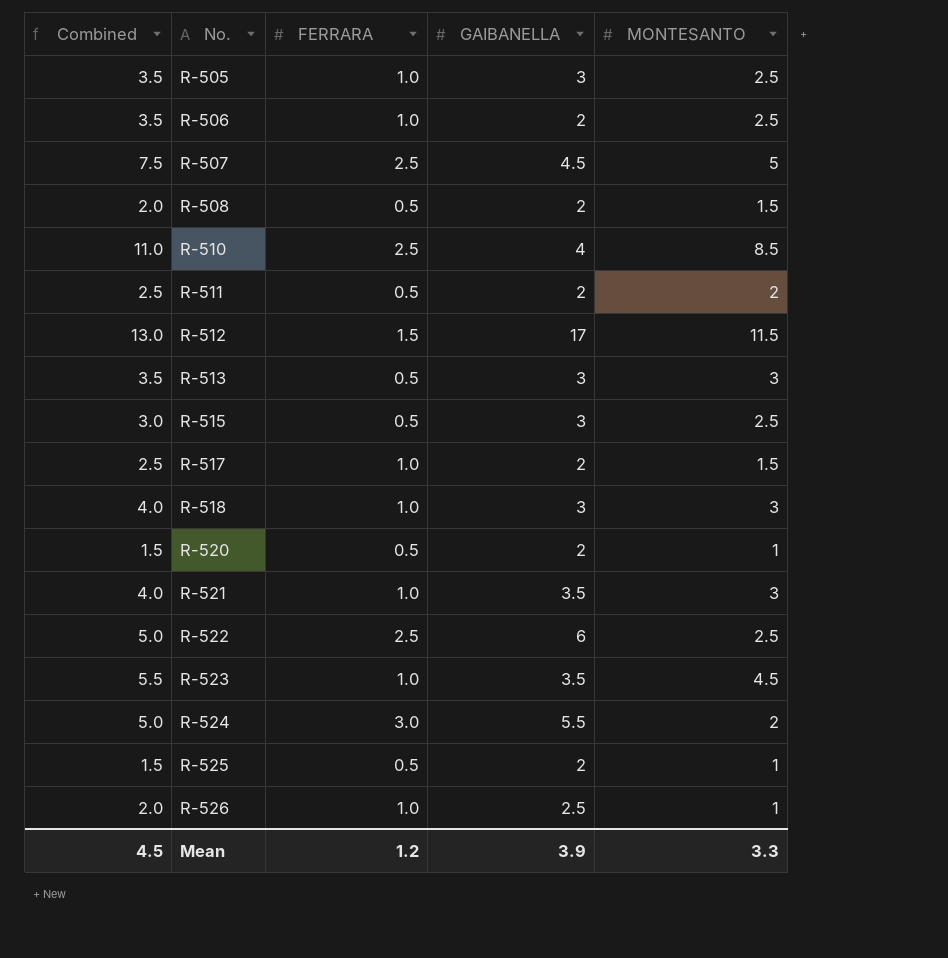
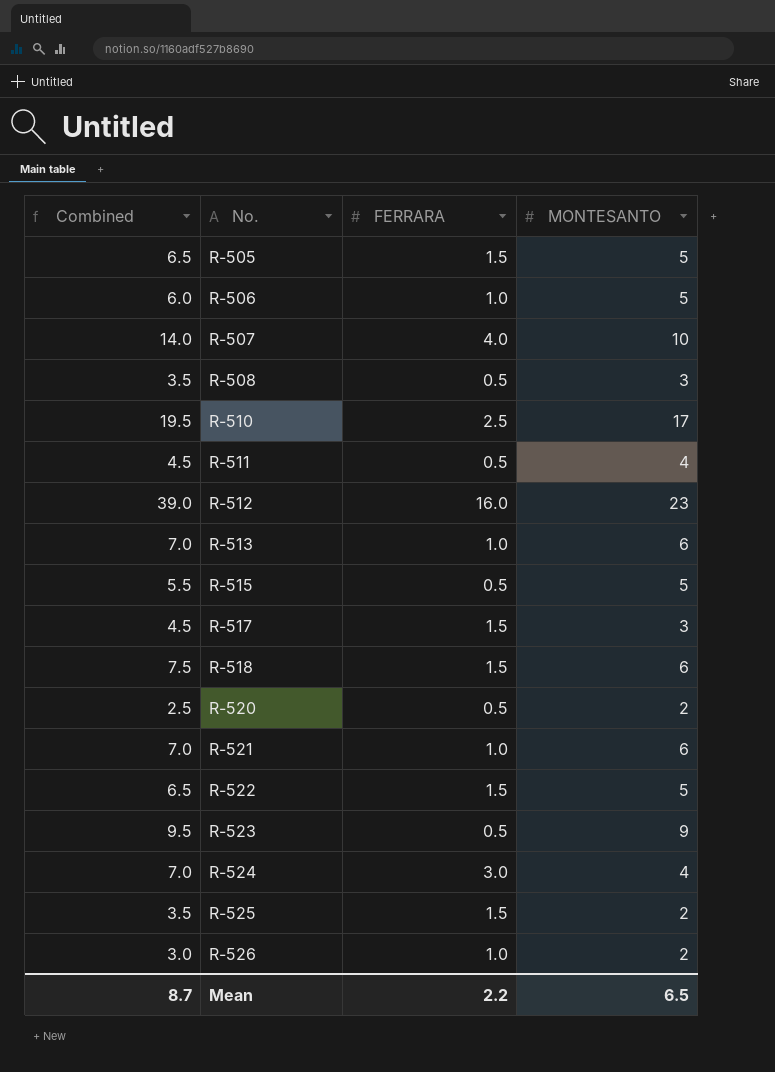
column GAIBANELLA | position: 4 -> none
R-505 | Combined: 3.5 -> 6.5
R-505 | FERRARA: 1.0 -> 1.5
R-505 | MONTESANTO: 2.5 -> 5
R-506 | Combined: 3.5 -> 6.0
R-506 | MONTESANTO: 2.5 -> 5
R-507 | Combined: 7.5 -> 14.0
R-507 | FERRARA: 2.5 -> 4.0
R-507 | MONTESANTO: 5 -> 10
R-508 | Combined: 2.0 -> 3.5
R-508 | MONTESANTO: 1.5 -> 3
R-510 | Combined: 11.0 -> 19.5
R-510 | MONTESANTO: 8.5 -> 17
R-511 | Combined: 2.5 -> 4.5
R-511 | MONTESANTO: 2 -> 4
R-512 | Combined: 13.0 -> 39.0
R-512 | FERRARA: 1.5 -> 16.0
R-512 | MONTESANTO: 11.5 -> 23
R-513 | Combined: 3.5 -> 7.0
R-513 | FERRARA: 0.5 -> 1.0
R-513 | MONTESANTO: 3 -> 6
R-515 | Combined: 3.0 -> 5.5
R-515 | MONTESANTO: 2.5 -> 5
R-517 | Combined: 2.5 -> 4.5
R-517 | FERRARA: 1.0 -> 1.5
R-517 | MONTESANTO: 1.5 -> 3
R-518 | Combined: 4.0 -> 7.5
R-518 | FERRARA: 1.0 -> 1.5
R-518 | MONTESANTO: 3 -> 6
R-520 | Combined: 1.5 -> 2.5
R-520 | MONTESANTO: 1 -> 2
R-521 | Combined: 4.0 -> 7.0
R-521 | MONTESANTO: 3 -> 6
R-522 | Combined: 5.0 -> 6.5
R-522 | FERRARA: 2.5 -> 1.5
R-522 | MONTESANTO: 2.5 -> 5
R-523 | Combined: 5.5 -> 9.5
R-523 | FERRARA: 1.0 -> 0.5
R-523 | MONTESANTO: 4.5 -> 9
R-524 | Combined: 5.0 -> 7.0
R-524 | MONTESANTO: 2 -> 4
R-525 | Combined: 1.5 -> 3.5
R-525 | FERRARA: 0.5 -> 1.5
R-525 | MONTESANTO: 1 -> 2
R-526 | Combined: 2.0 -> 3.0
R-526 | MONTESANTO: 1 -> 2
Mean | Combined: 4.5 -> 8.7
Mean | FERRARA: 1.2 -> 2.2
Mean | MONTESANTO: 3.3 -> 6.5

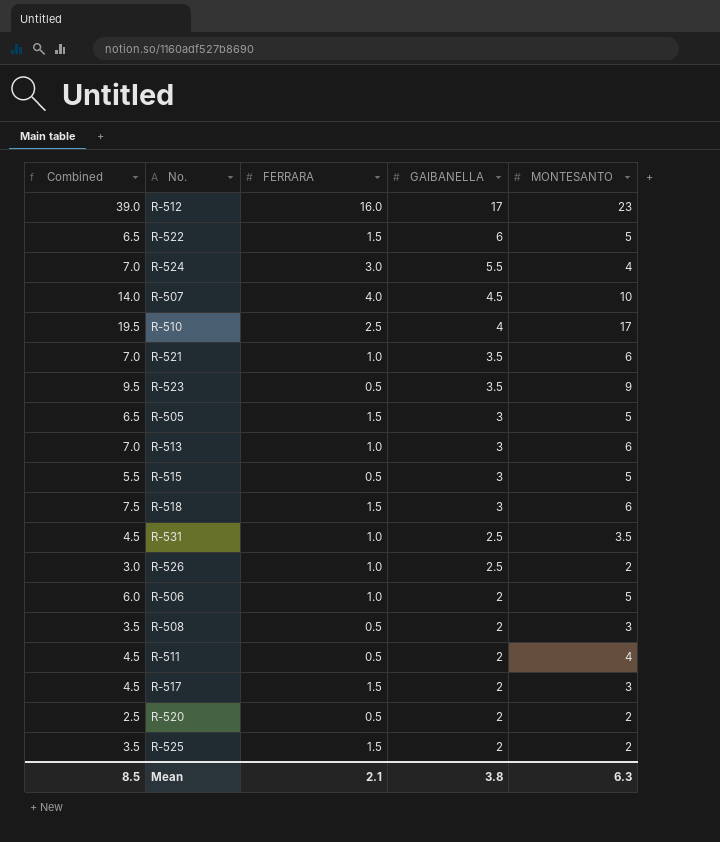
row order: No. ascending -> GAIBANELLA descending
column GAIBANELLA | position: none -> 4
row R-531: none -> 4.5 | 1.0 | 2.5 | 3.5
Mean | Combined: 8.7 -> 8.5
Mean | FERRARA: 2.2 -> 2.1
Mean | MONTESANTO: 6.5 -> 6.3

